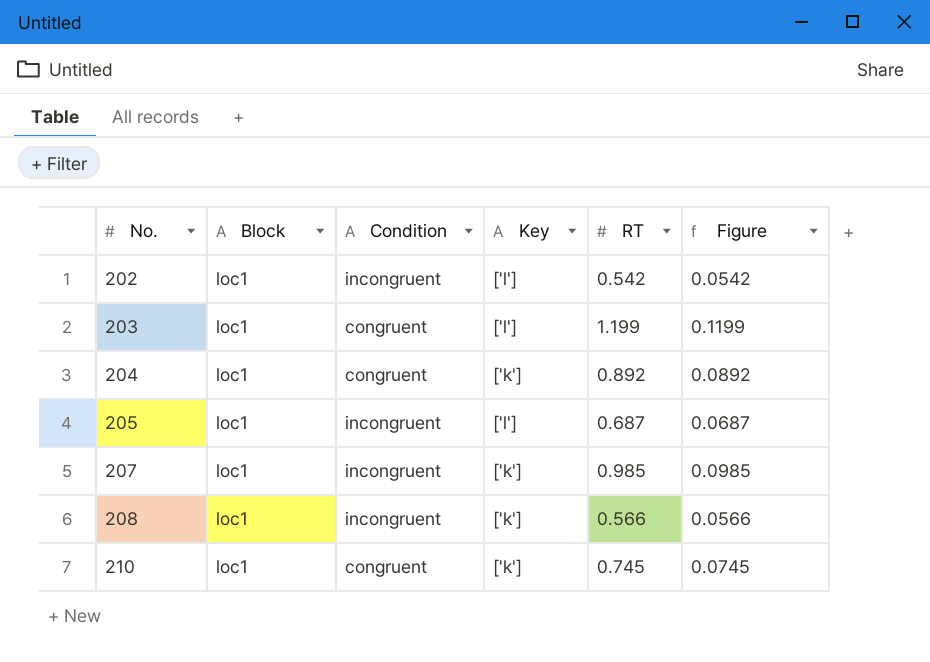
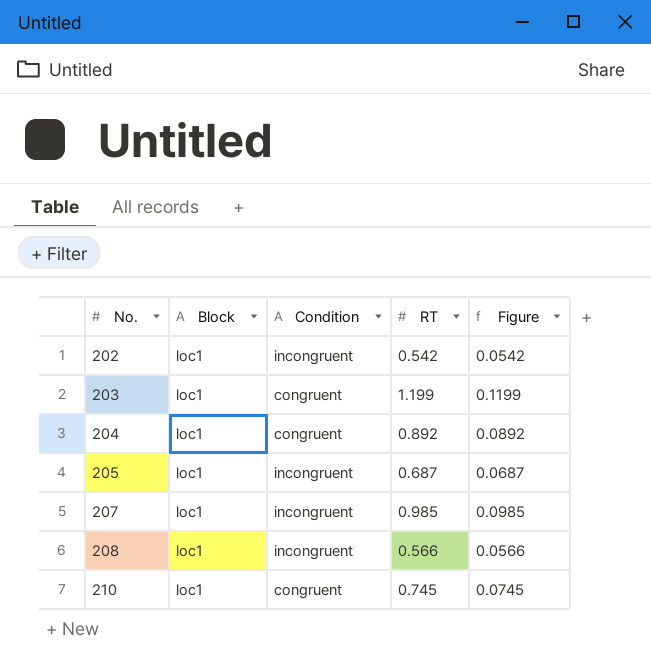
column Key | position: 4 -> none

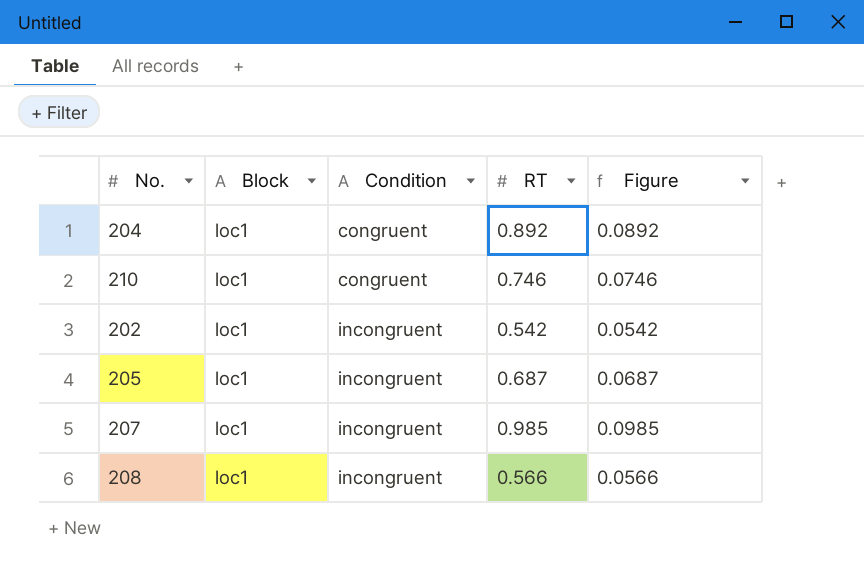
row order: No. ascending -> Condition ascending
row 203: loc1 | congruent | 1.199 | 0.1199 -> none
210 | RT: 0.745 -> 0.746
210 | Figure: 0.0745 -> 0.0746

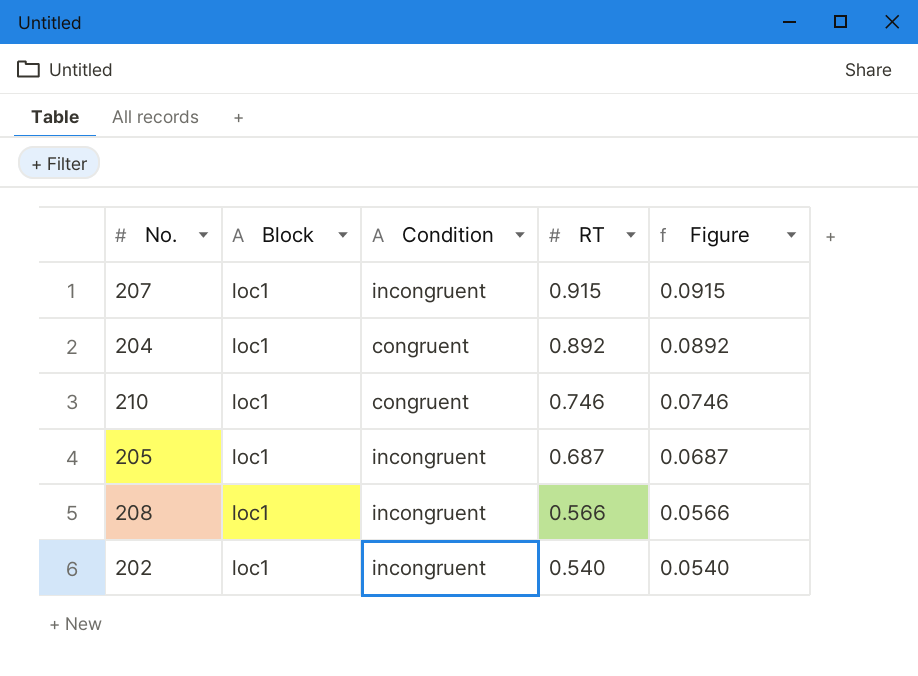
row order: Condition ascending -> RT descending
207 | RT: 0.985 -> 0.915
207 | Figure: 0.0985 -> 0.0915
202 | RT: 0.542 -> 0.540
202 | Figure: 0.0542 -> 0.0540

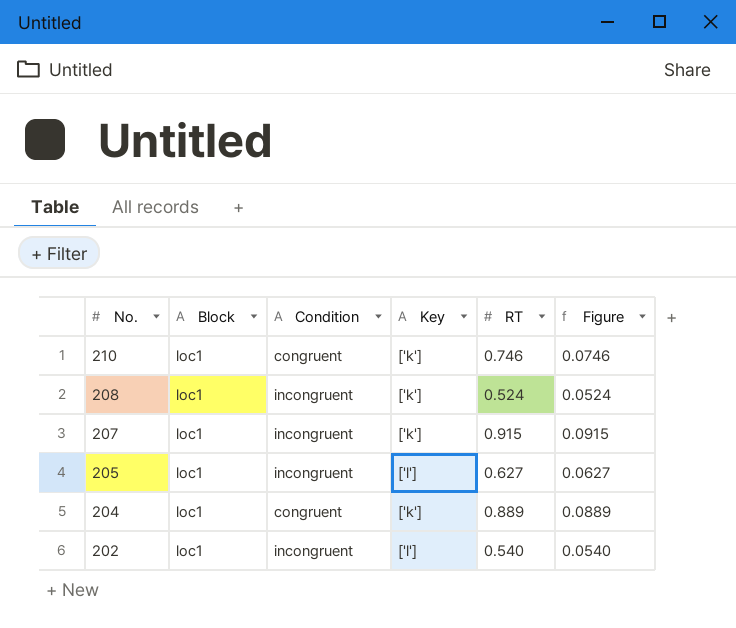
row order: RT descending -> No. descending
column Key | position: none -> 4
208 | RT: 0.566 -> 0.524
208 | Figure: 0.0566 -> 0.0524
205 | RT: 0.687 -> 0.627
205 | Figure: 0.0687 -> 0.0627
204 | RT: 0.892 -> 0.889
204 | Figure: 0.0892 -> 0.0889

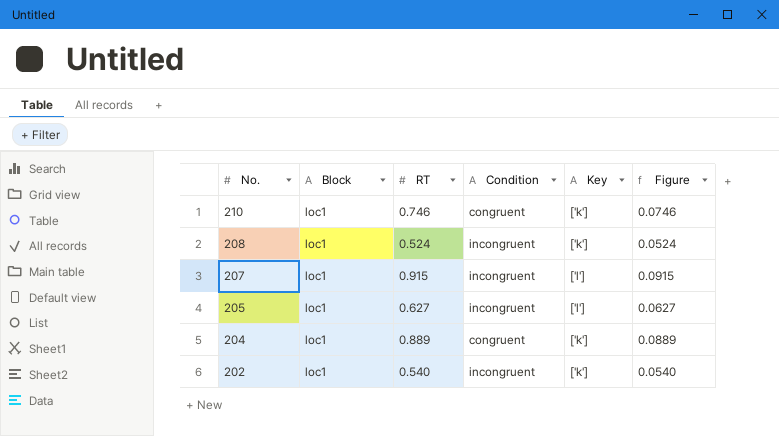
column RT | position: 5 -> 3
207 | Key: ['k'] -> ['l']
202 | Key: ['l'] -> ['k']

